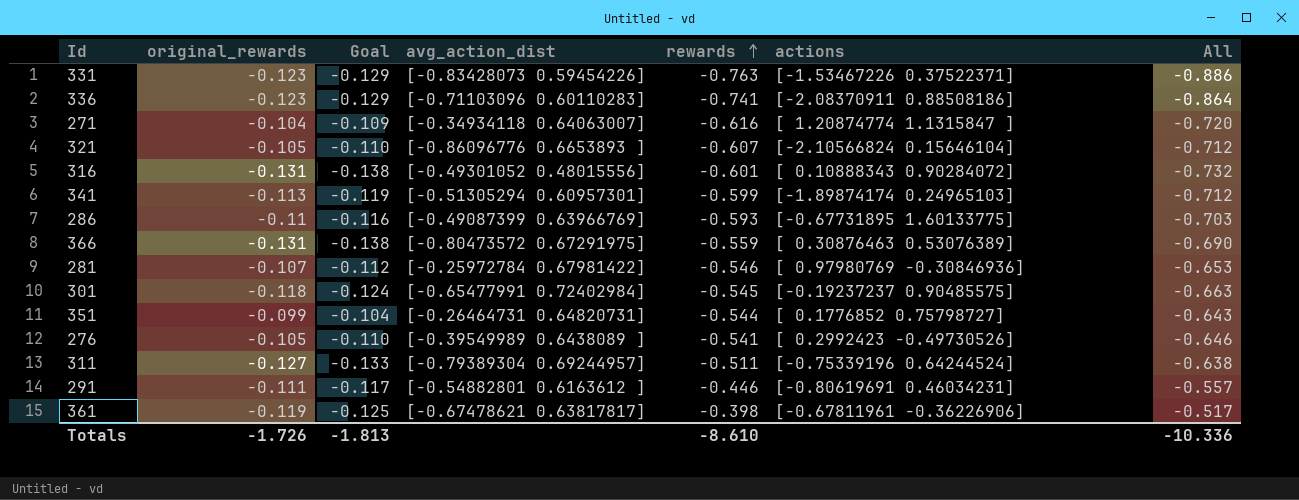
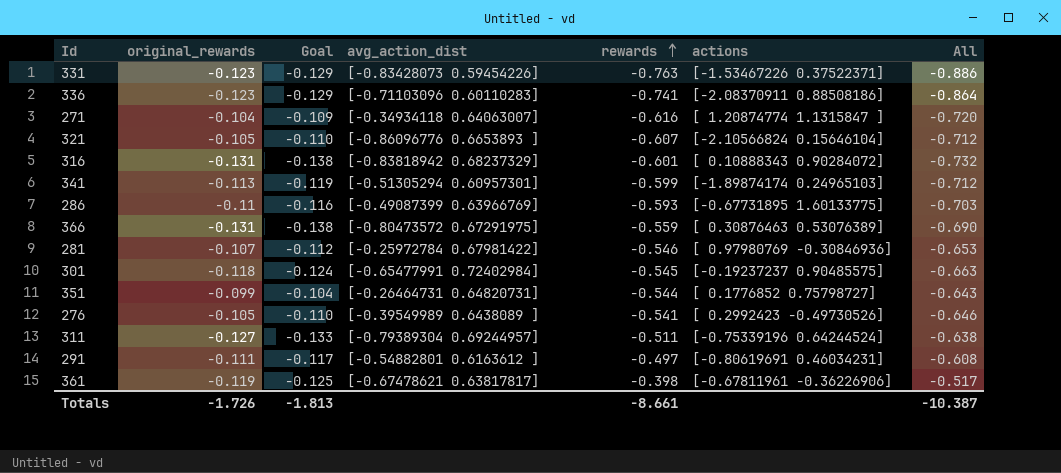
316 | avg_action_dist: [-0.49301052 0.48015556] -> [-0.83818942 0.68237329]
291 | rewards: -0.446 -> -0.497
291 | All: -0.557 -> -0.608
Totals | rewards: -8.610 -> -8.661
Totals | All: -10.336 -> -10.387

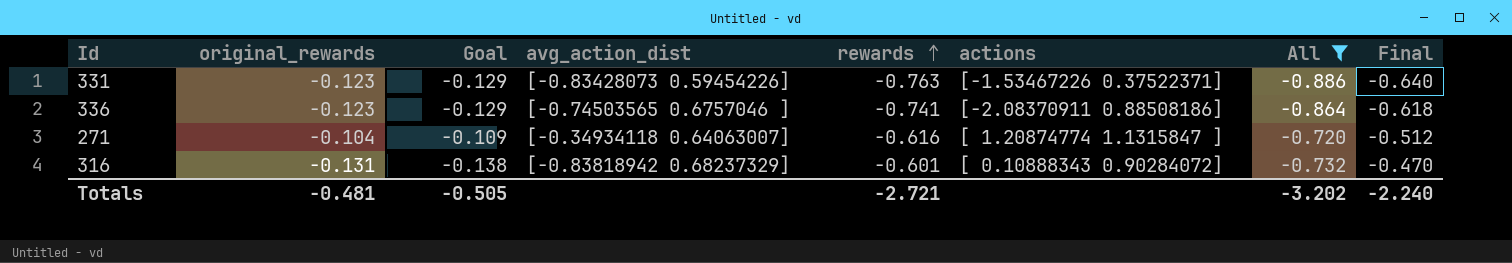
filter: none -> All <= -0.720
column Final | formula: none -> [rewards] - [original_rewards]
336 | avg_action_dist: [-0.71103096 0.60110283] -> [-0.74503565 0.6757046 ]
Totals | original_rewards: -1.726 -> -0.481
Totals | Goal: -1.813 -> -0.505
Totals | rewards: -8.661 -> -2.721
Totals | All: -10.387 -> -3.202

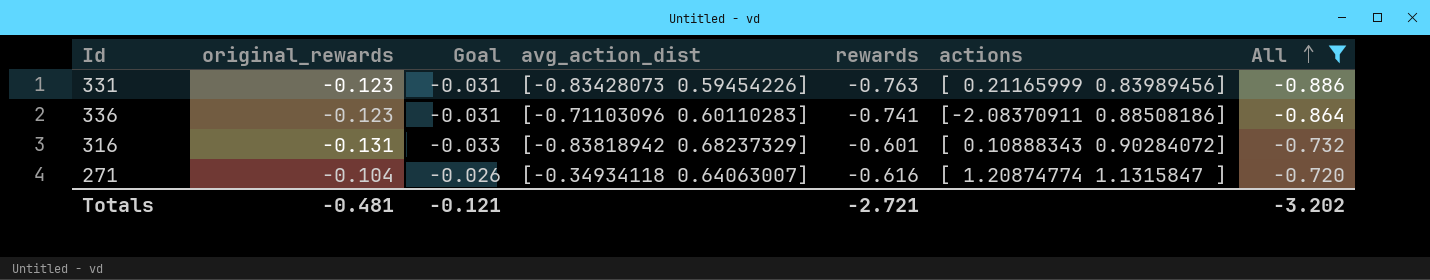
row order: rewards ascending -> All ascending
column Final | formula: [rewards] - [original_rewards] -> none
column Goal | formula: [original_rewards] * 1.05 -> [original_rewards] * 0.25
331 | actions: [-1.53467226 0.37522371] -> [ 0.21165999 0.83989456]
336 | avg_action_dist: [-0.74503565 0.6757046 ] -> [-0.71103096 0.60110283]
Totals | Goal: -0.505 -> -0.121

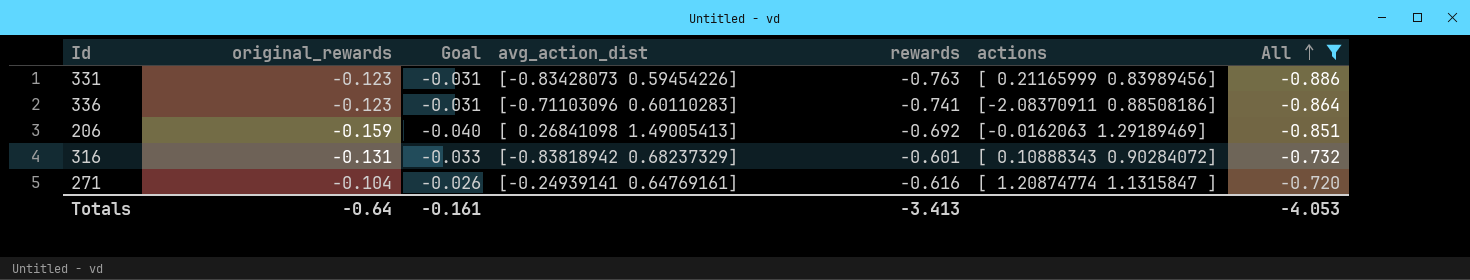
row 206: none -> -0.159 | -0.040 | [ 0.26841098 1.49005413] | -0.692 | [-0.0162063 1.29189469] | -0.851
271 | avg_action_dist: [-0.34934118 0.64063007] -> [-0.24939141 0.64769161]
Totals | original_rewards: -0.481 -> -0.64
Totals | Goal: -0.121 -> -0.161
Totals | rewards: -2.721 -> -3.413
Totals | All: -3.202 -> -4.053

